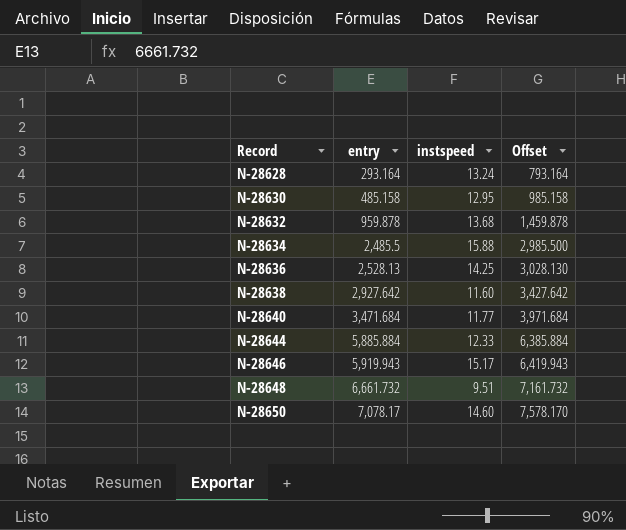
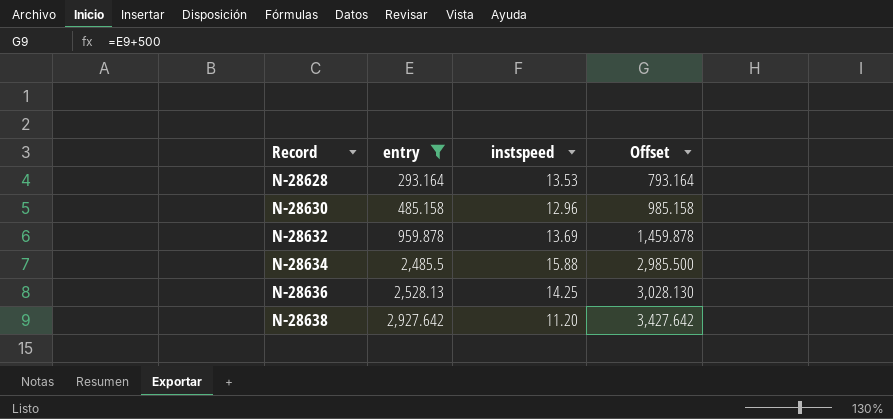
filter: none -> entry <= 2,927.642
N-28628 | instspeed: 13.24 -> 13.53
N-28630 | instspeed: 12.95 -> 12.96
N-28632 | instspeed: 13.68 -> 13.69
N-28638 | instspeed: 11.60 -> 11.20

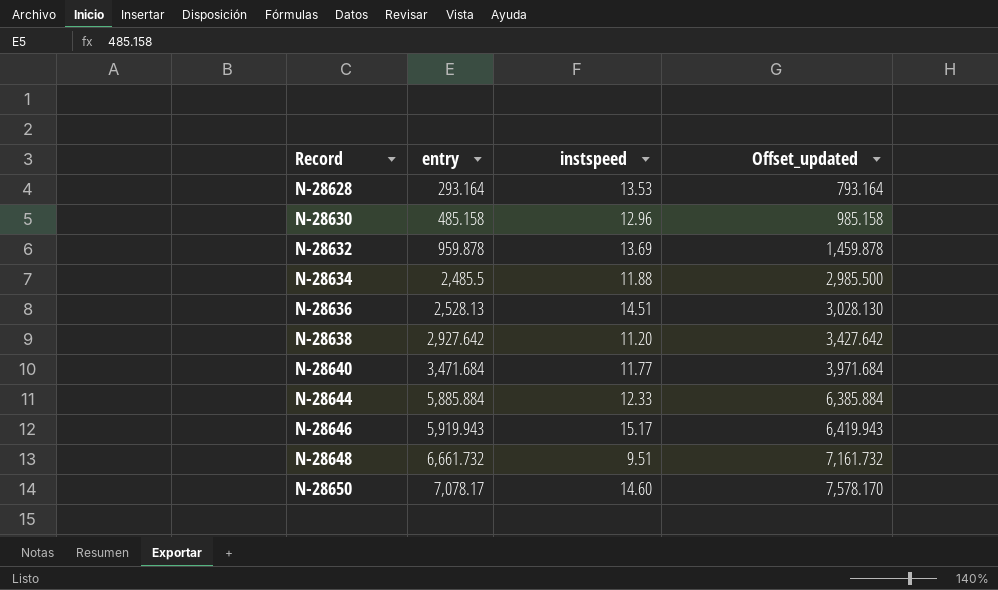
filter: entry <= 2,927.642 -> none
column name: Offset -> Offset_updated
N-28634 | instspeed: 15.88 -> 11.88
N-28636 | instspeed: 14.25 -> 14.51

